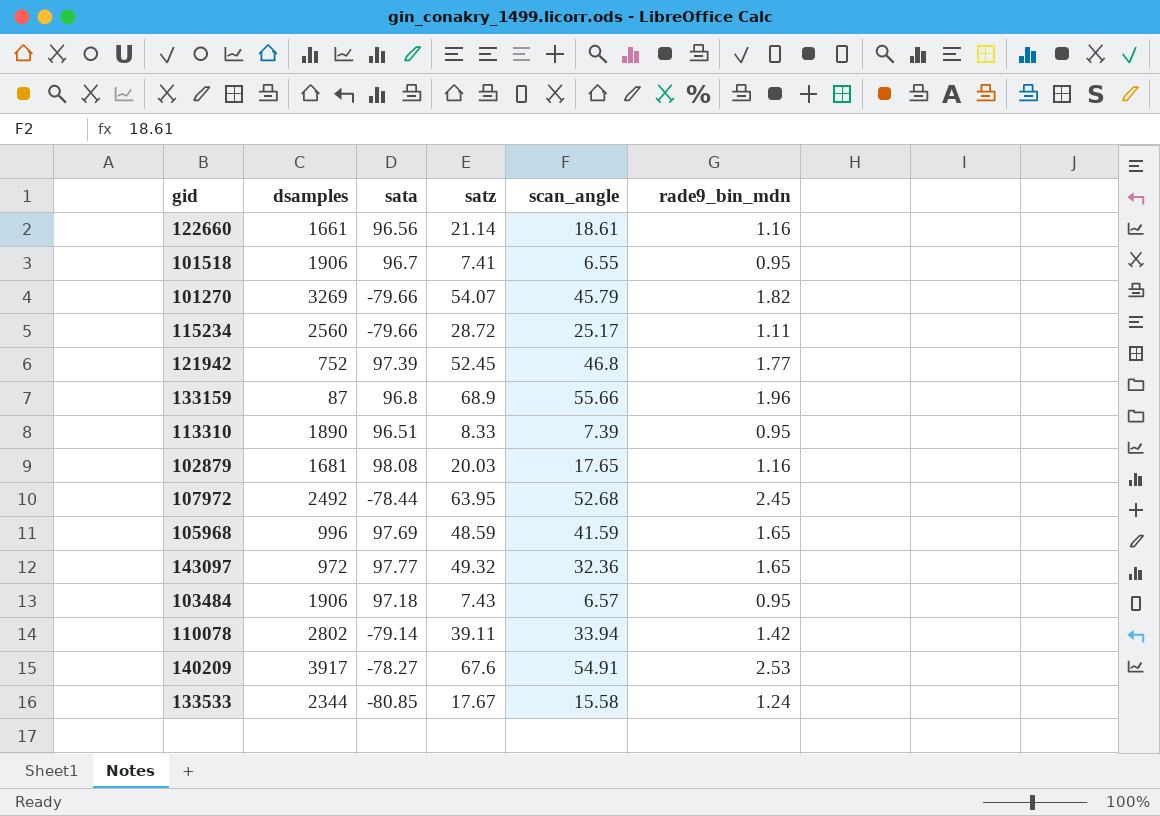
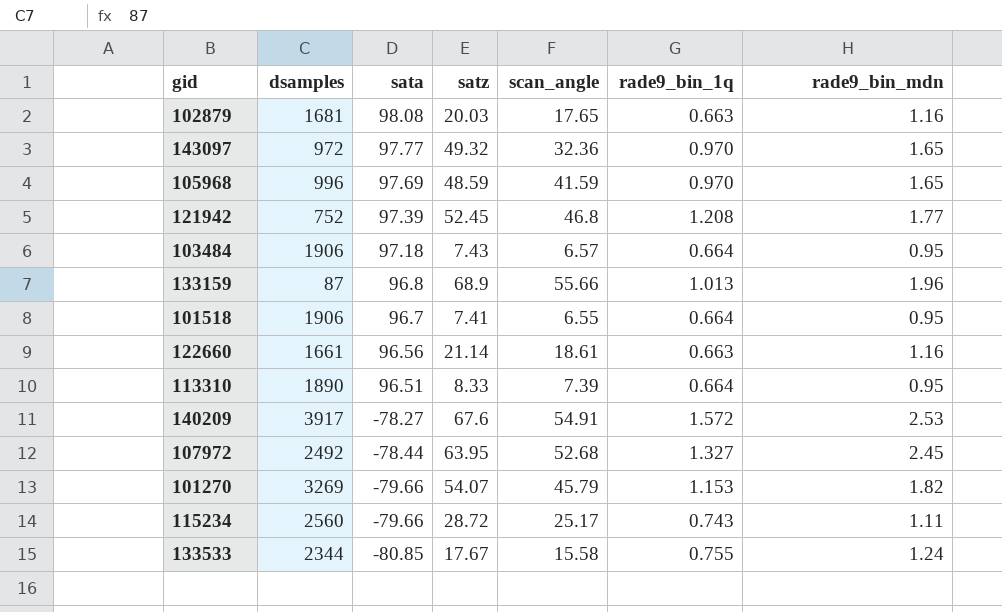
row order: none -> sata descending
column rade9_bin_1q | position: none -> 6
row 110078: 2802 | -79.14 | 39.11 | 33.94 | 1.42 -> none

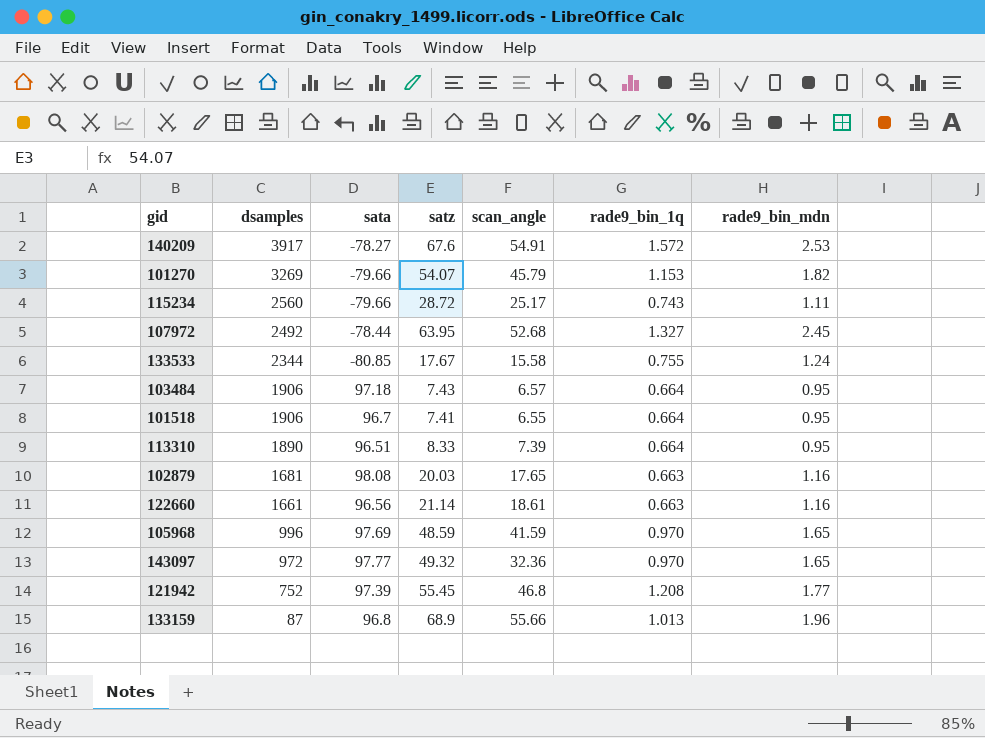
row order: sata descending -> dsamples descending
121942 | satz: 52.45 -> 55.45

